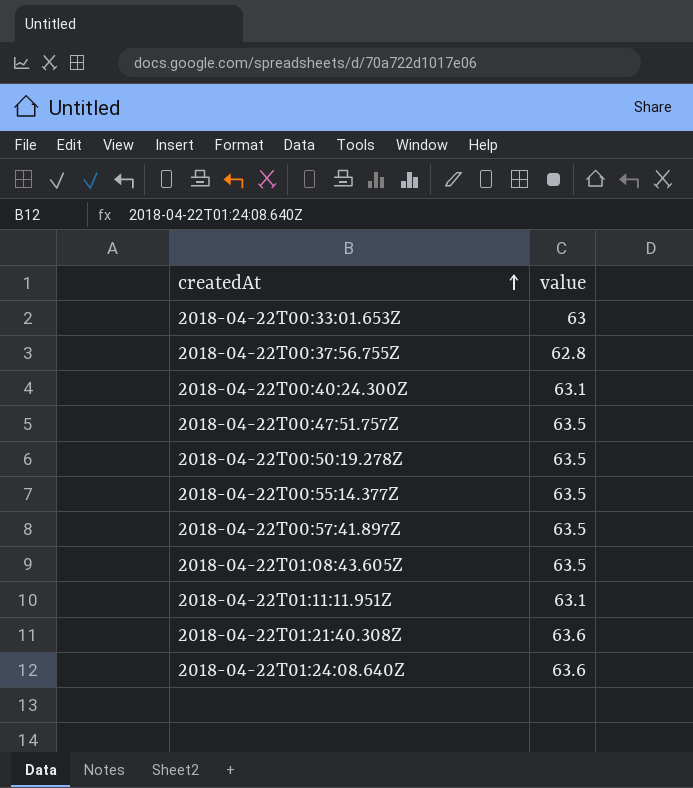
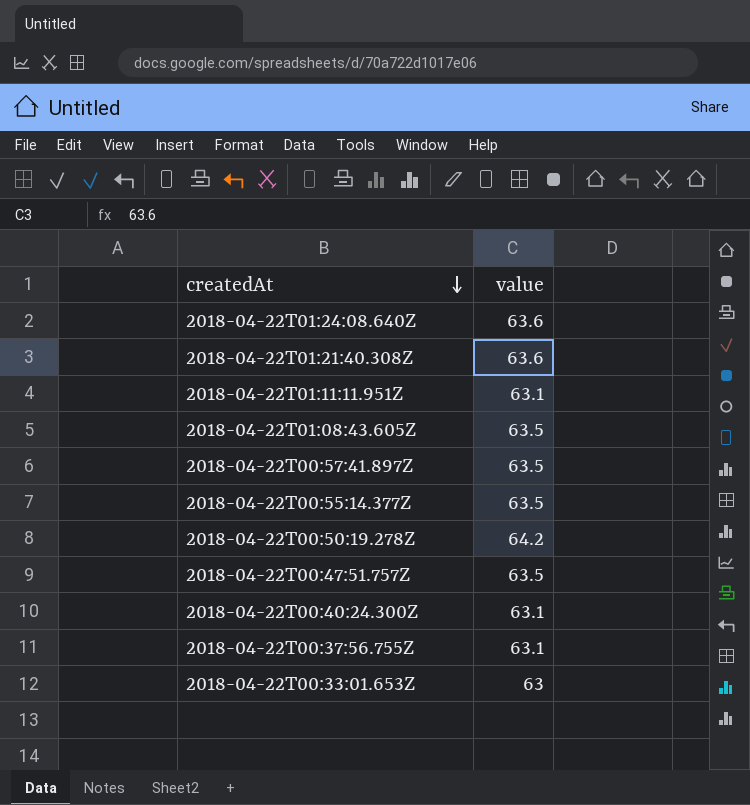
row order: createdAt ascending -> createdAt descending
2018-04-22T00:50:19.278Z | value: 63.5 -> 64.2
2018-04-22T00:37:56.755Z | value: 62.8 -> 63.1

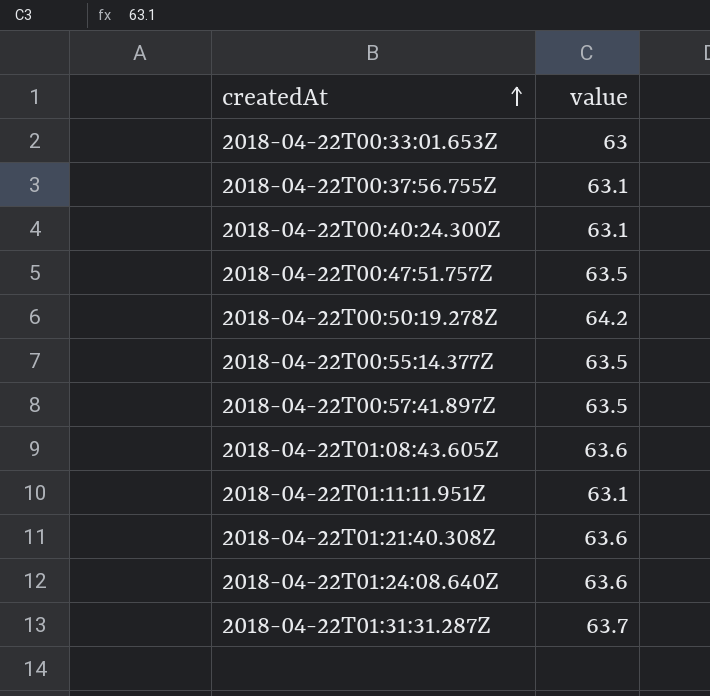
row order: createdAt descending -> createdAt ascending
2018-04-22T01:08:43.605Z | value: 63.5 -> 63.6
row 2018-04-22T01:31:31.287Z: none -> 63.7

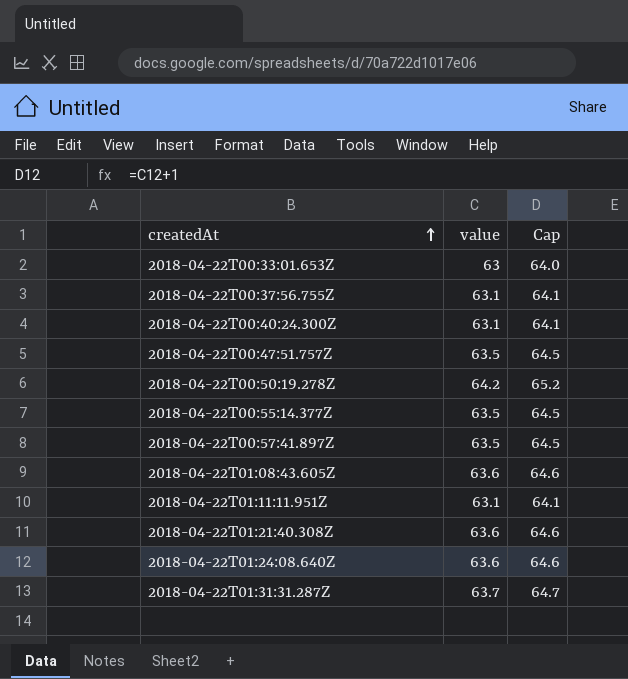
column Cap | formula: none -> [value] + 1

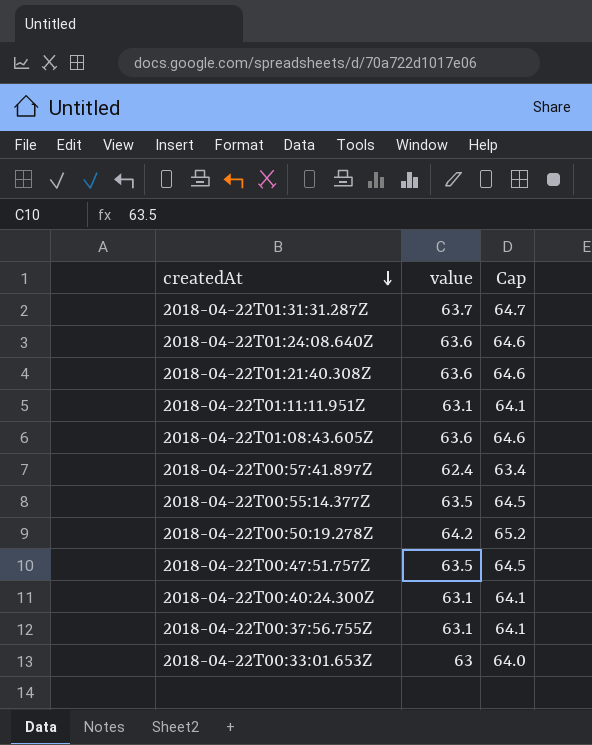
row order: createdAt ascending -> createdAt descending
2018-04-22T00:57:41.897Z | value: 63.5 -> 62.4
2018-04-22T00:57:41.897Z | Cap: 64.5 -> 63.4

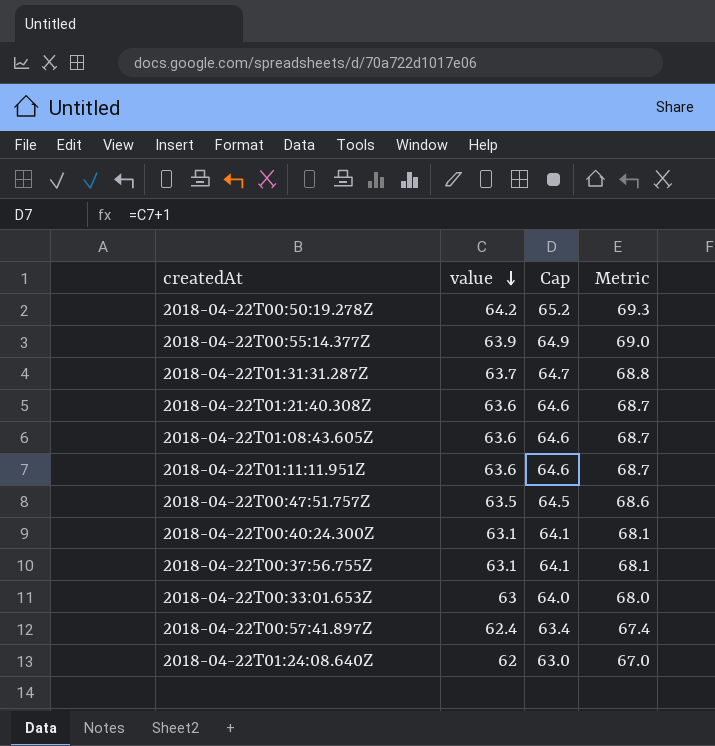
row order: createdAt descending -> value descending
column Metric | formula: none -> [value] * 1.08
2018-04-22T00:55:14.377Z | value: 63.5 -> 63.9
2018-04-22T00:55:14.377Z | Cap: 64.5 -> 64.9
2018-04-22T01:11:11.951Z | value: 63.1 -> 63.6
2018-04-22T01:11:11.951Z | Cap: 64.1 -> 64.6
2018-04-22T01:24:08.640Z | value: 63.6 -> 62
2018-04-22T01:24:08.640Z | Cap: 64.6 -> 63.0

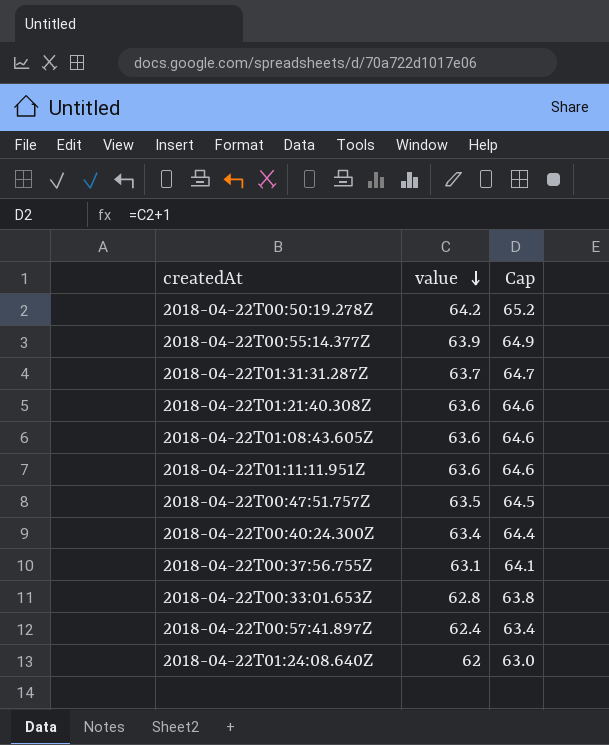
column Metric | formula: [value] * 1.08 -> none
2018-04-22T00:40:24.300Z | value: 63.1 -> 63.4
2018-04-22T00:40:24.300Z | Cap: 64.1 -> 64.4
2018-04-22T00:33:01.653Z | value: 63 -> 62.8
2018-04-22T00:33:01.653Z | Cap: 64.0 -> 63.8

